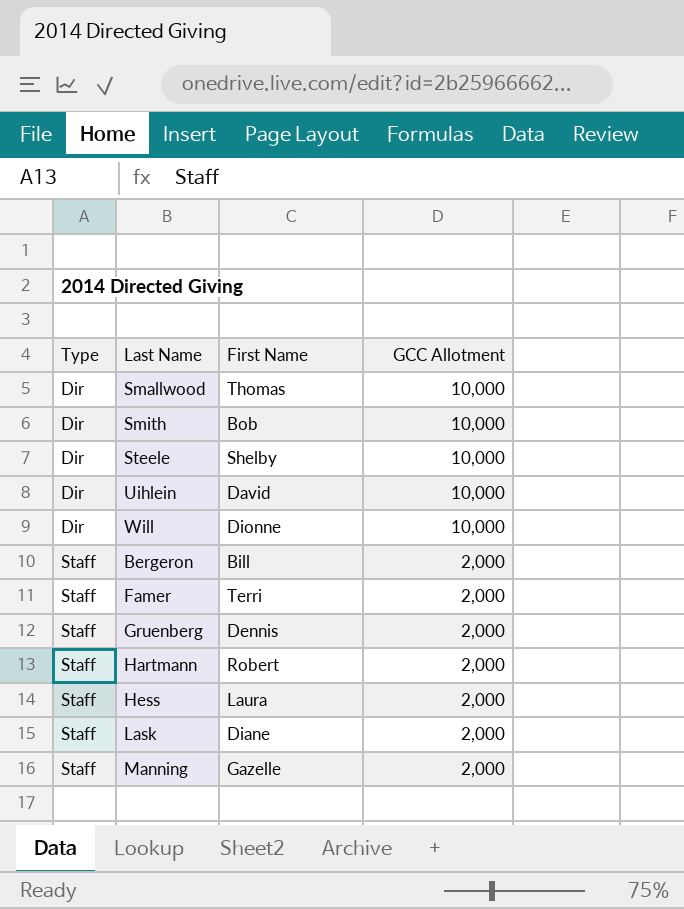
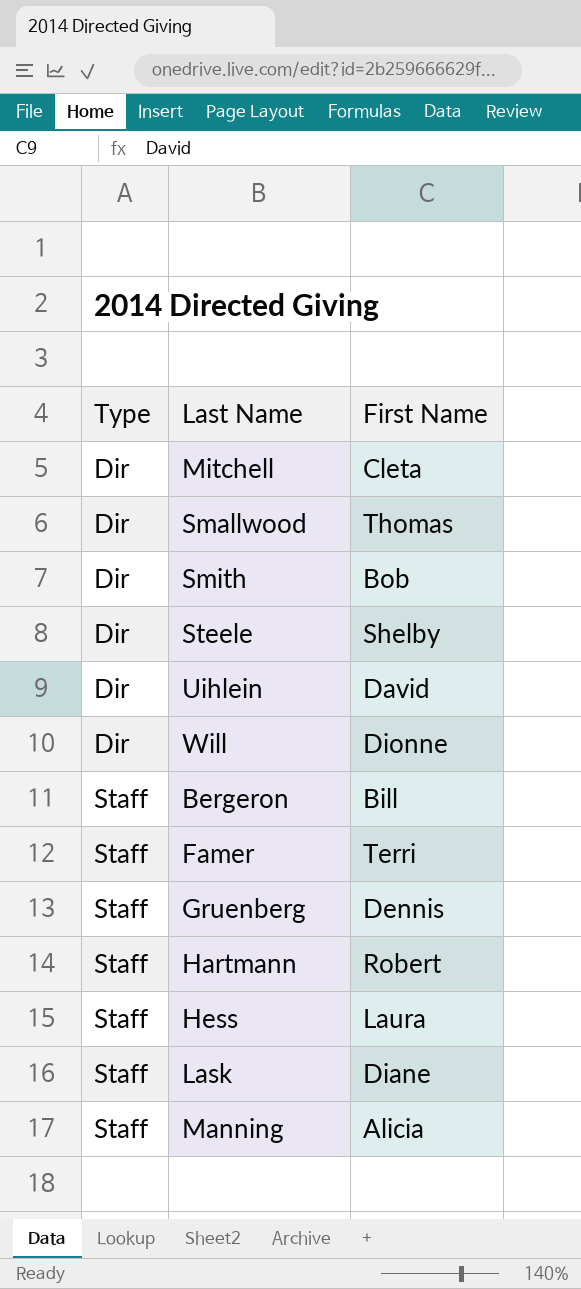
column GCC Allotment | position: 4 -> none
row Mitchell: none -> Dir | Cleta
Manning | First Name: Gazelle -> Alicia

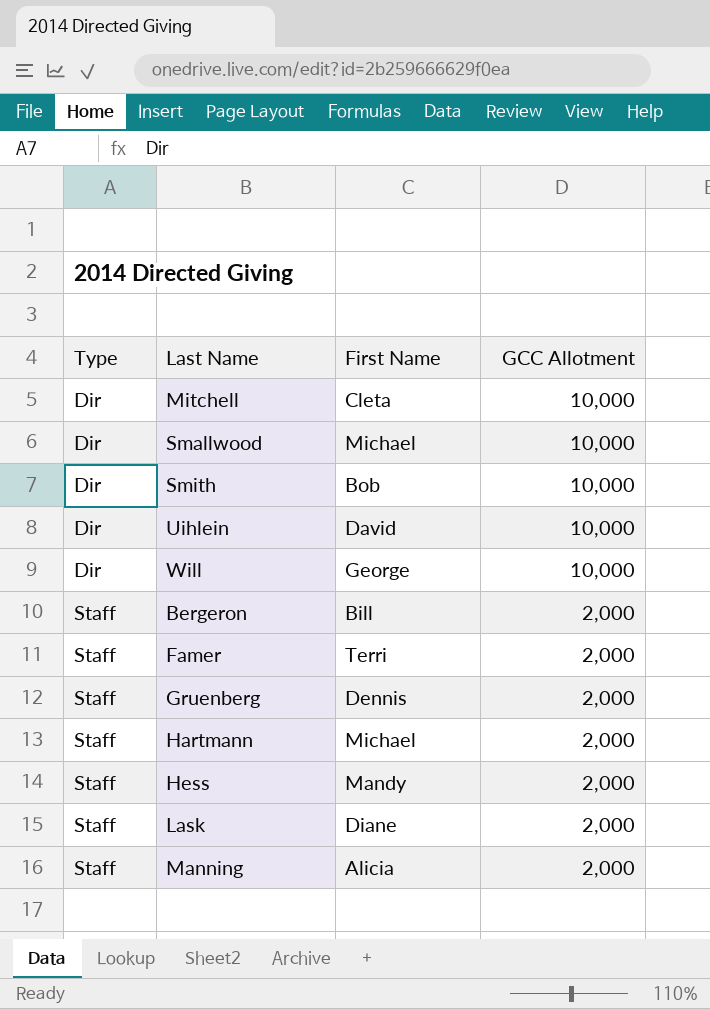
column GCC Allotment | position: none -> 4
row Steele: Dir | Shelby -> none
Smallwood | First Name: Thomas -> Michael
Will | First Name: Dionne -> George
Hartmann | First Name: Robert -> Michael
Hess | First Name: Laura -> Mandy

